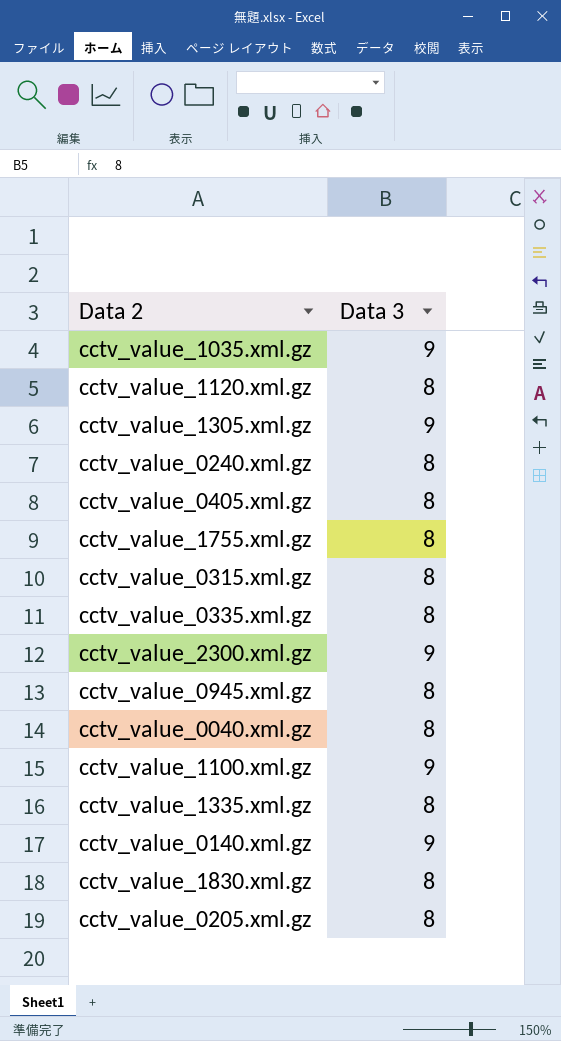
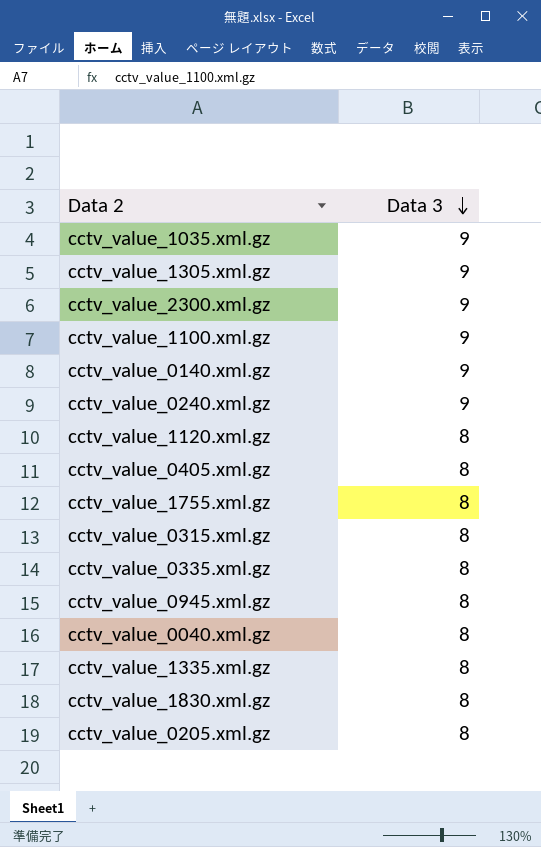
row order: none -> Data 3 descending
cctv_value_0240.xml.gz | Data 3: 8 -> 9

